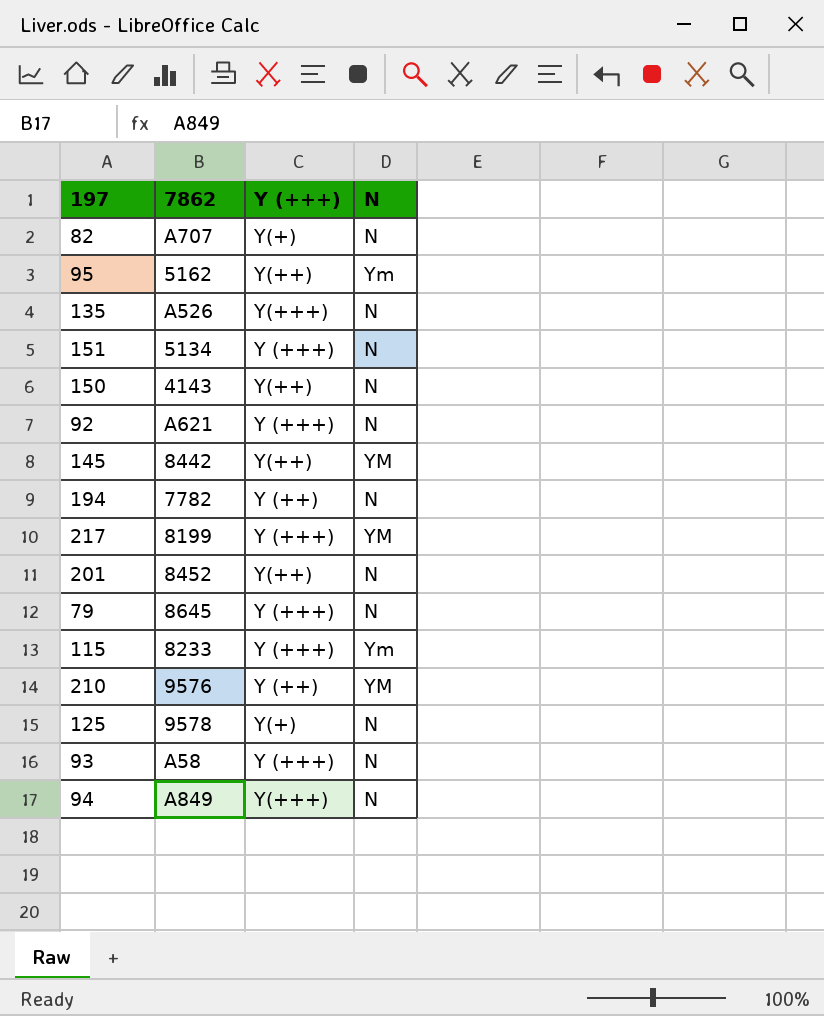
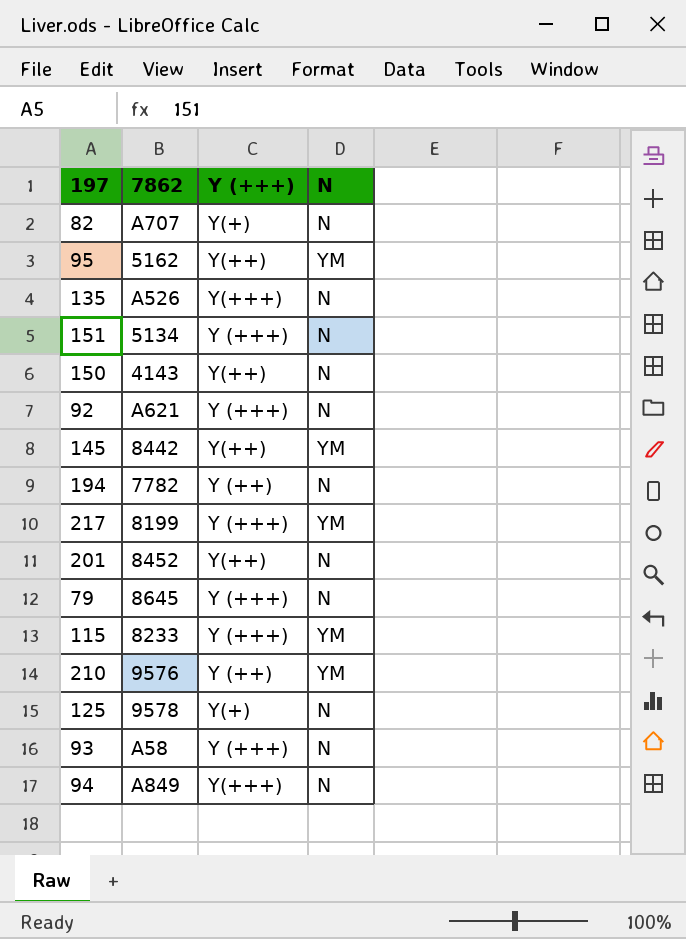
95 | N: Ym -> YM
115 | N: Ym -> YM

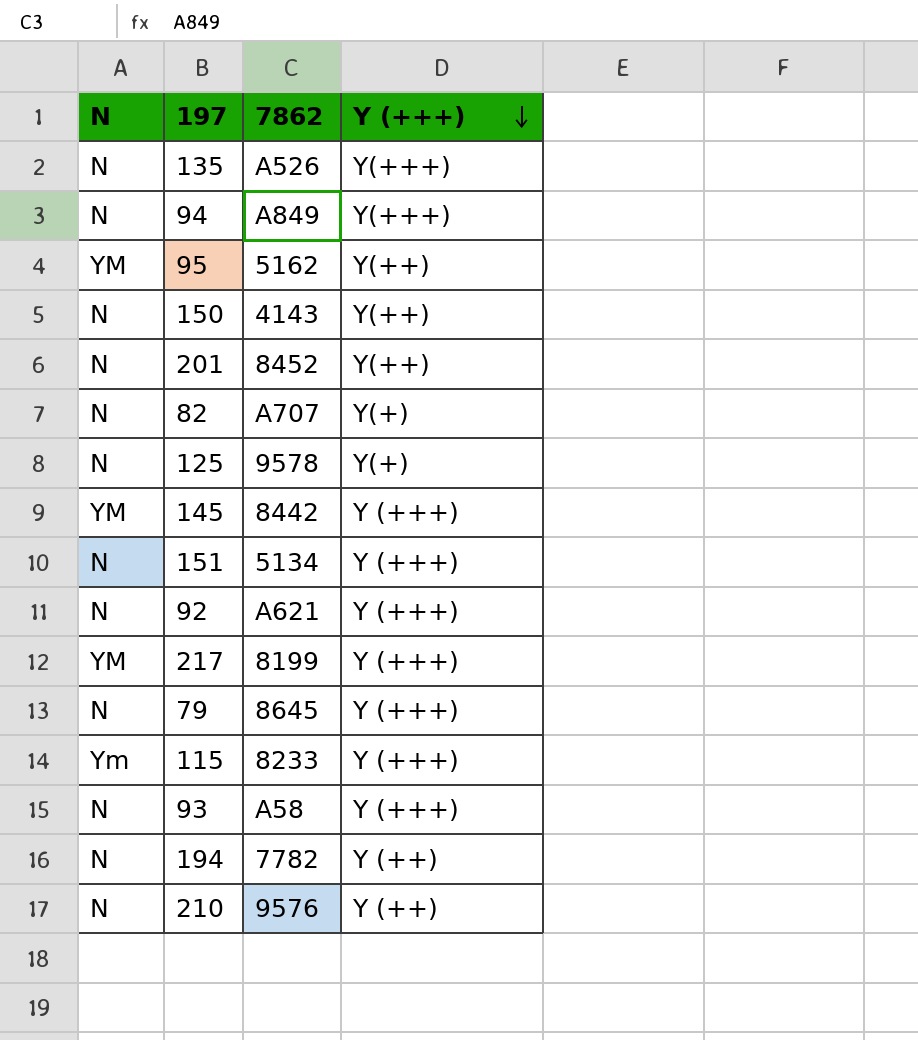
row order: none -> Y (+++) descending
column N | position: 4 -> 1
145 | Y (+++): Y(++) -> Y (+++)
115 | N: YM -> Ym
210 | N: YM -> N

